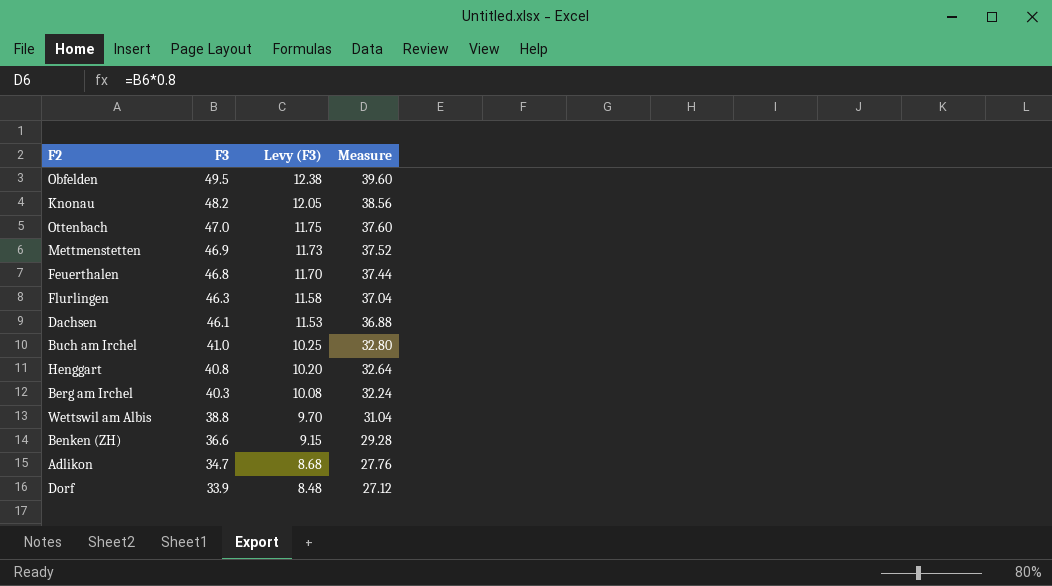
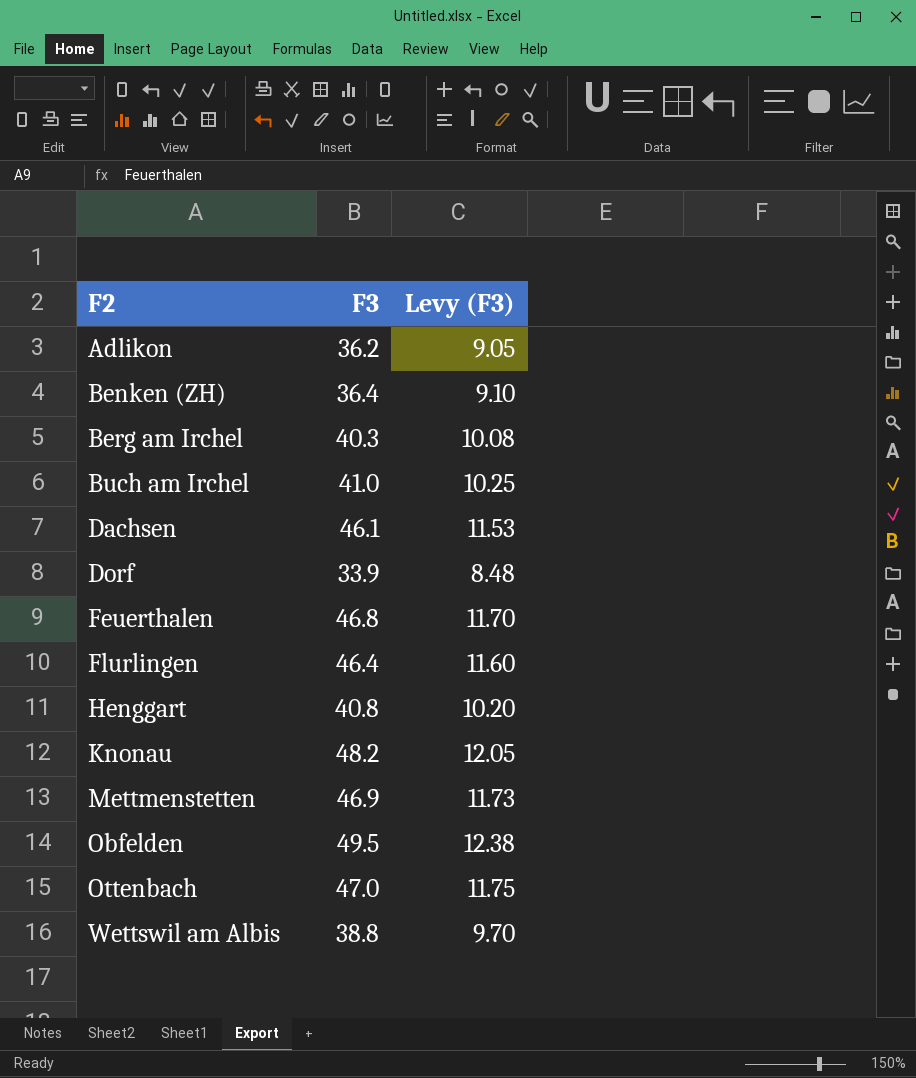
row order: F3 descending -> F2 ascending
column Measure | formula: [F3] * 0.8 -> none
Adlikon | F3: 34.7 -> 36.2
Adlikon | Levy (F3): 8.68 -> 9.05
Benken (ZH) | F3: 36.6 -> 36.4
Benken (ZH) | Levy (F3): 9.15 -> 9.10
Flurlingen | F3: 46.3 -> 46.4
Flurlingen | Levy (F3): 11.58 -> 11.60

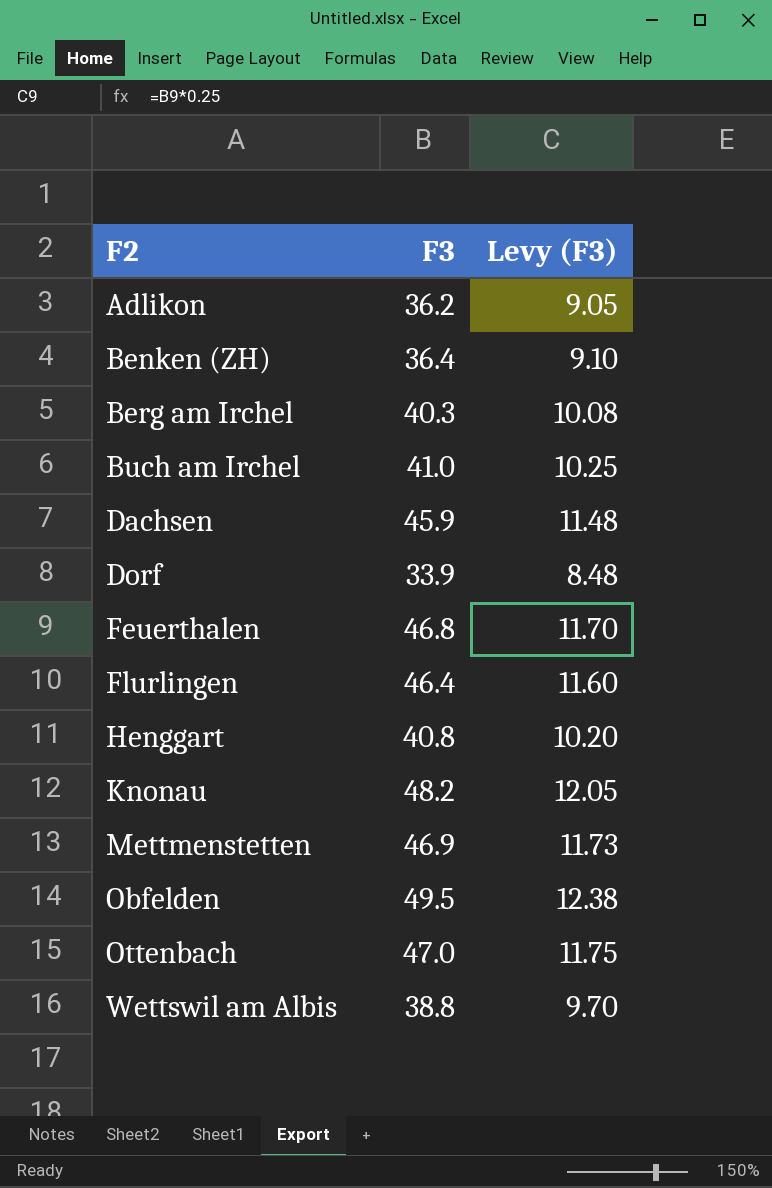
Dachsen | F3: 46.1 -> 45.9
Dachsen | Levy (F3): 11.53 -> 11.48

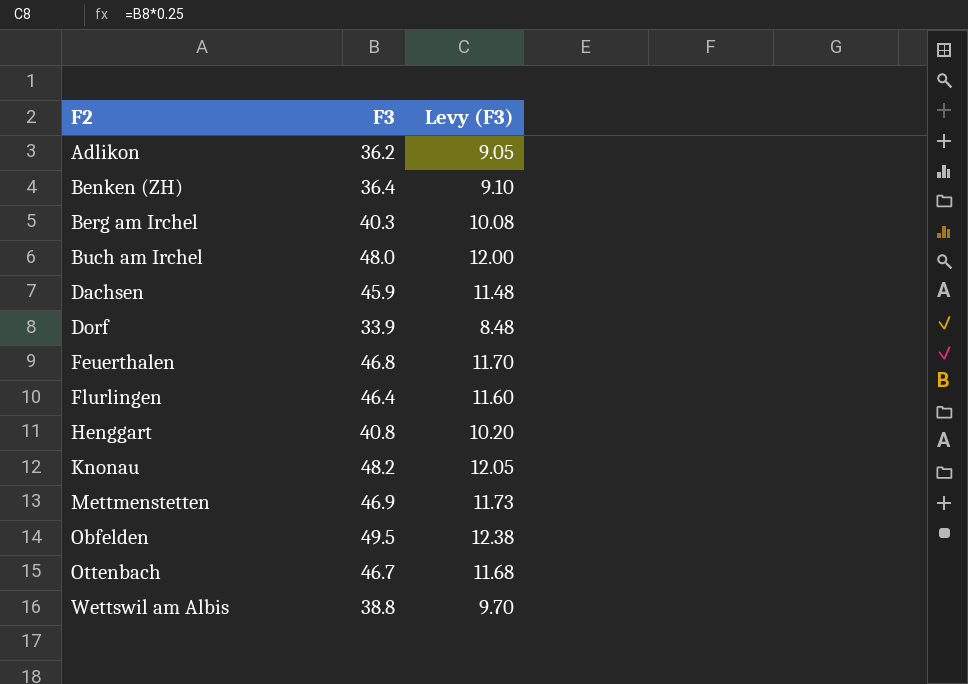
Buch am Irchel | F3: 41.0 -> 48.0
Buch am Irchel | Levy (F3): 10.25 -> 12.00
Ottenbach | F3: 47.0 -> 46.7
Ottenbach | Levy (F3): 11.75 -> 11.68

